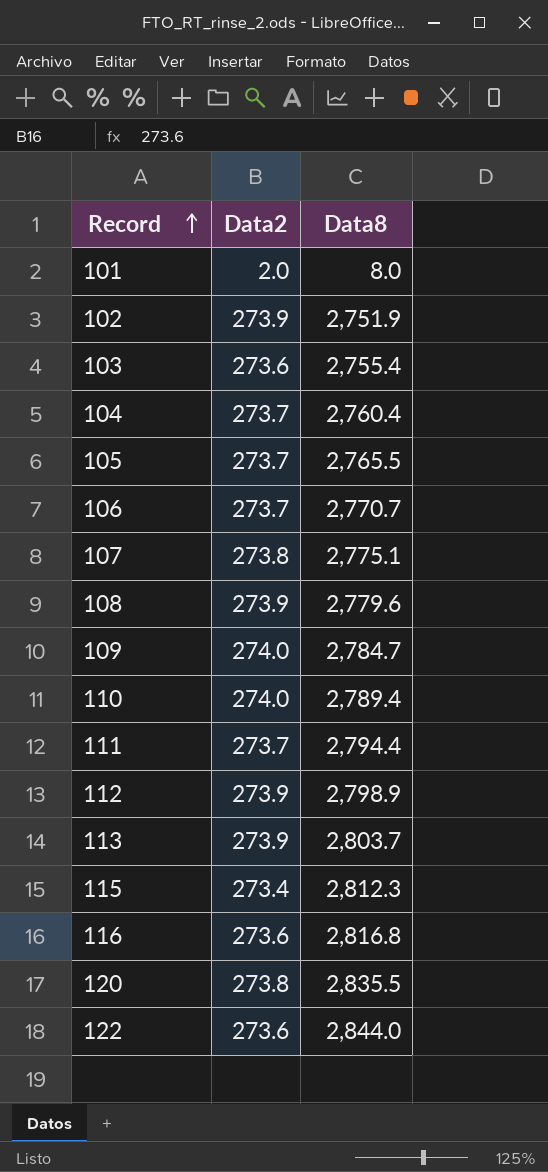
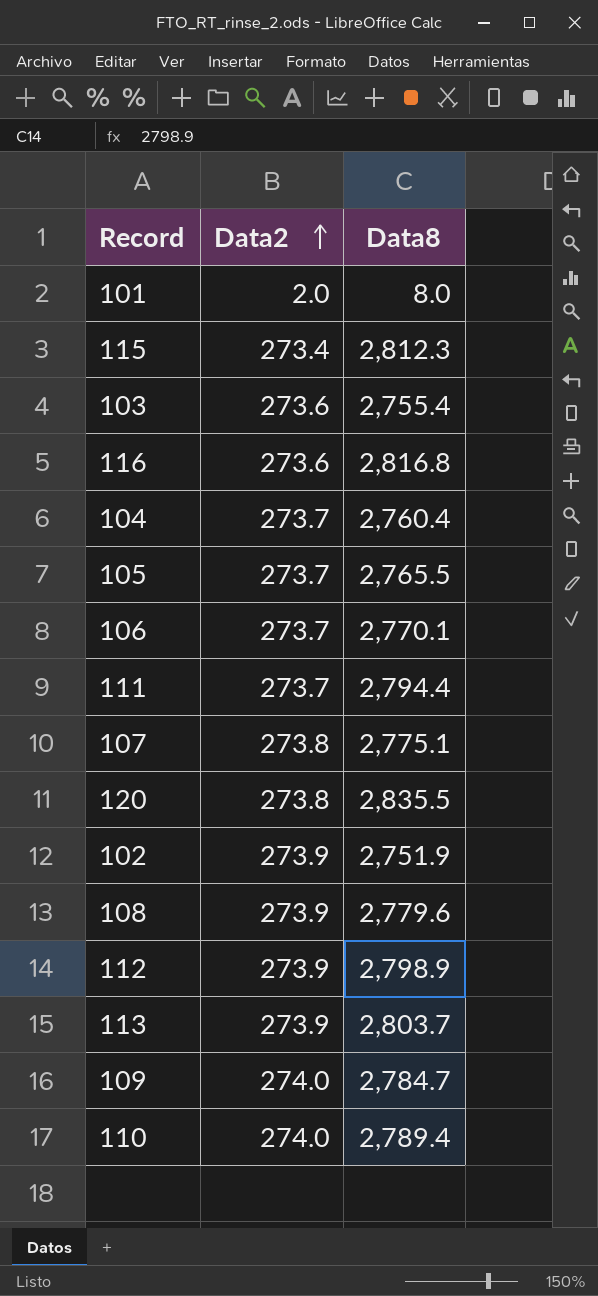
row order: Record ascending -> Data2 ascending
row 122: 273.6 | 2,844.0 -> none
106 | Data8: 2,770.7 -> 2,770.1

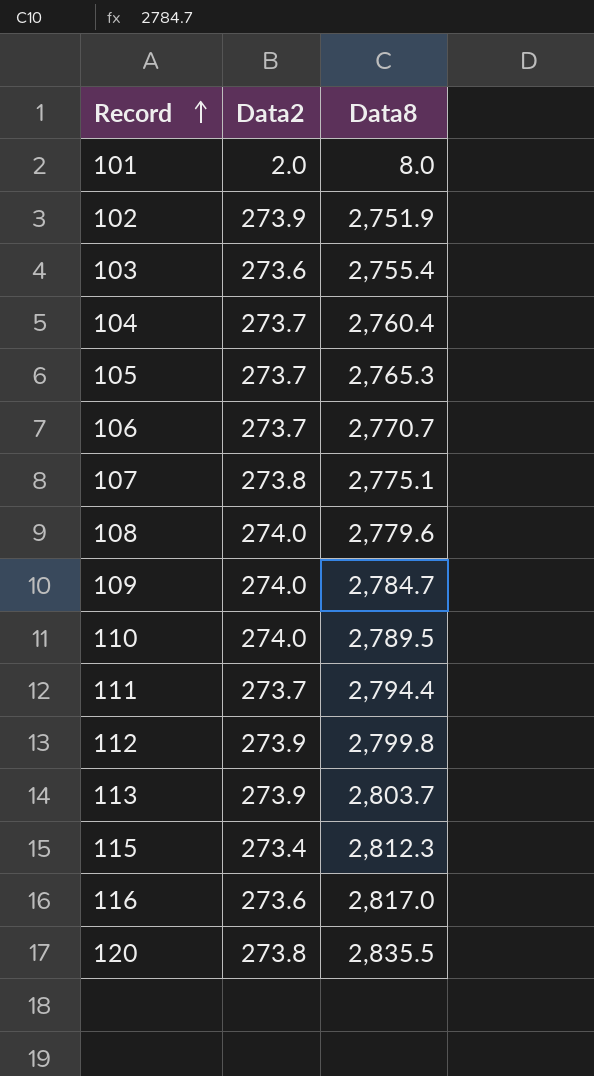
row order: Data2 ascending -> Record ascending
105 | Data8: 2,765.5 -> 2,765.3
106 | Data8: 2,770.1 -> 2,770.7
108 | Data2: 273.9 -> 274.0
110 | Data8: 2,789.4 -> 2,789.5
112 | Data8: 2,798.9 -> 2,799.8
116 | Data8: 2,816.8 -> 2,817.0

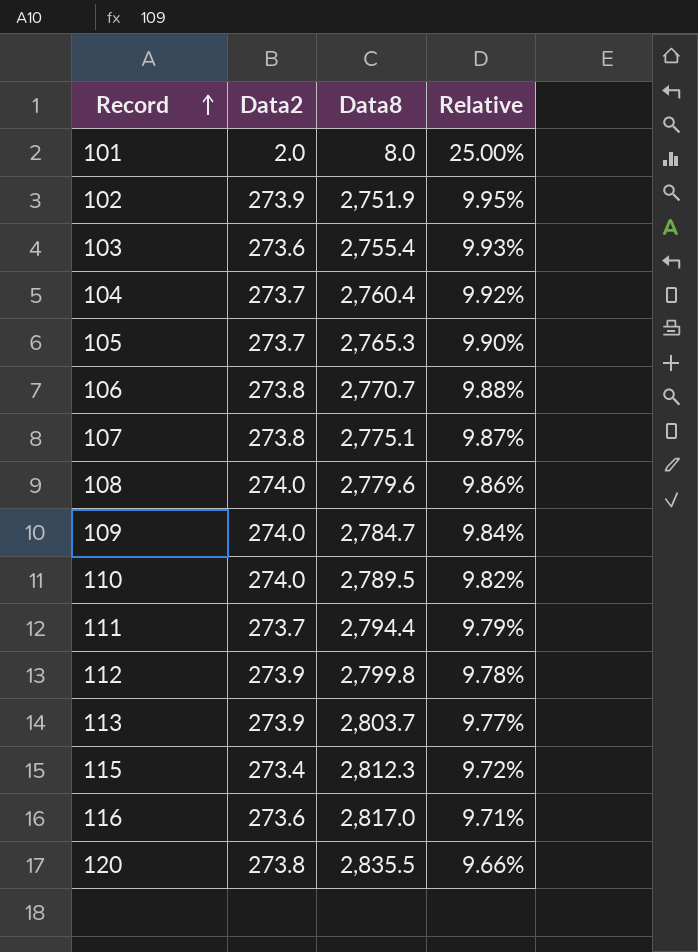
column Relative | formula: none -> [Data2] / [Data8]
106 | Data2: 273.7 -> 273.8

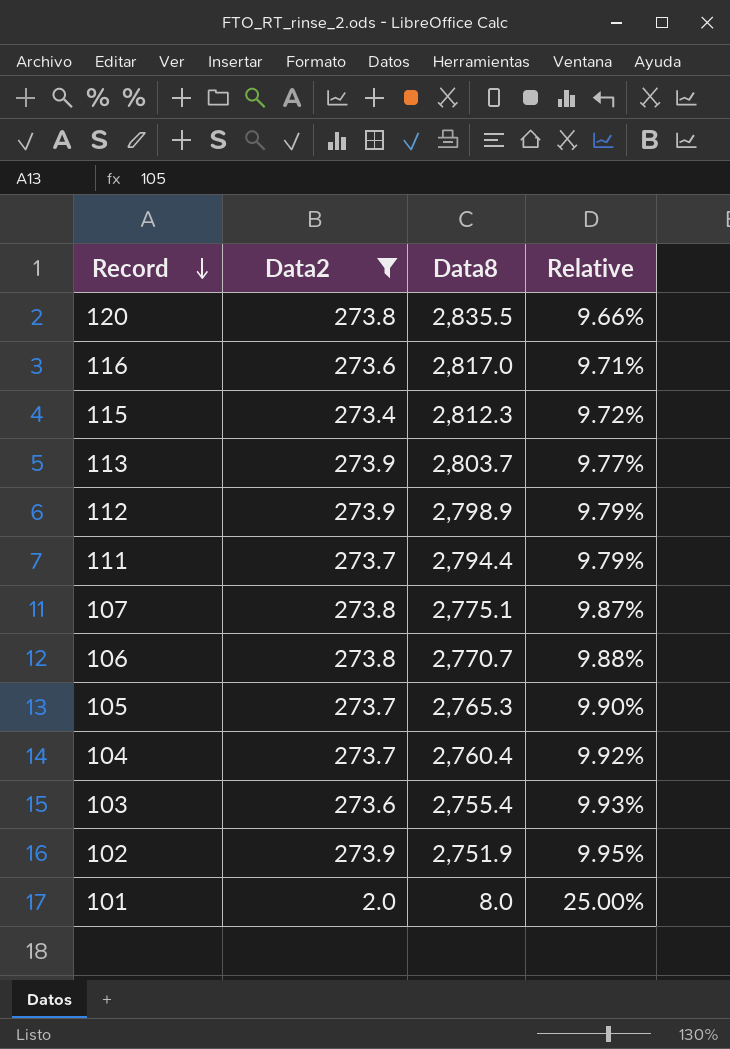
filter: none -> Data2 != 274.0
row order: Record ascending -> Record descending
112 | Data8: 2,799.8 -> 2,798.9
112 | Relative: 9.78% -> 9.79%

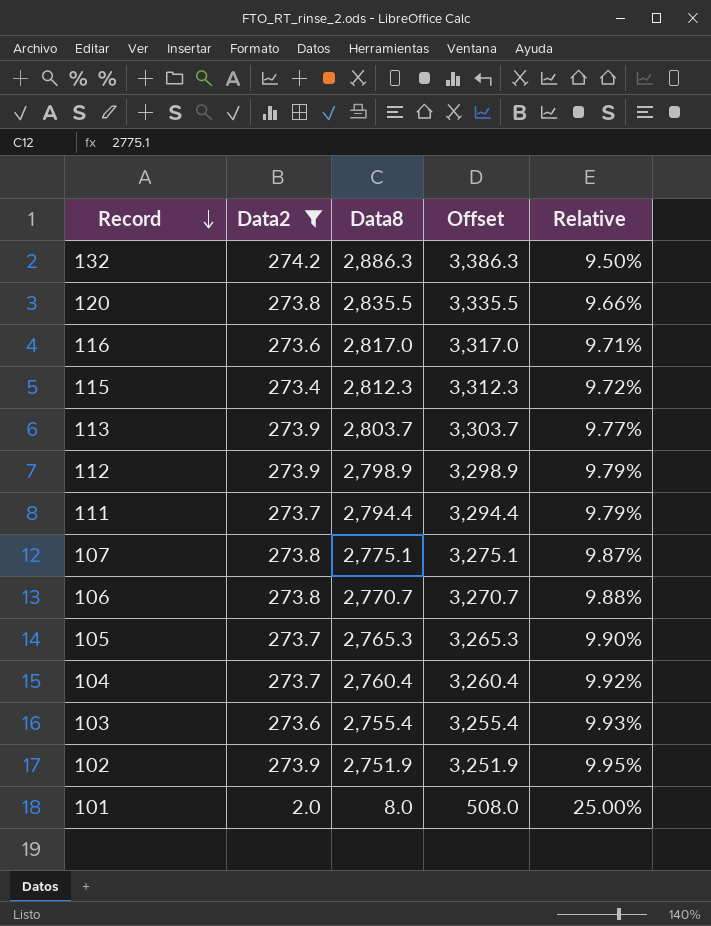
column Offset | formula: none -> [Data8] + 500
row 132: none -> 274.2 | 2,886.3 | 3,386.3 | 9.50%

